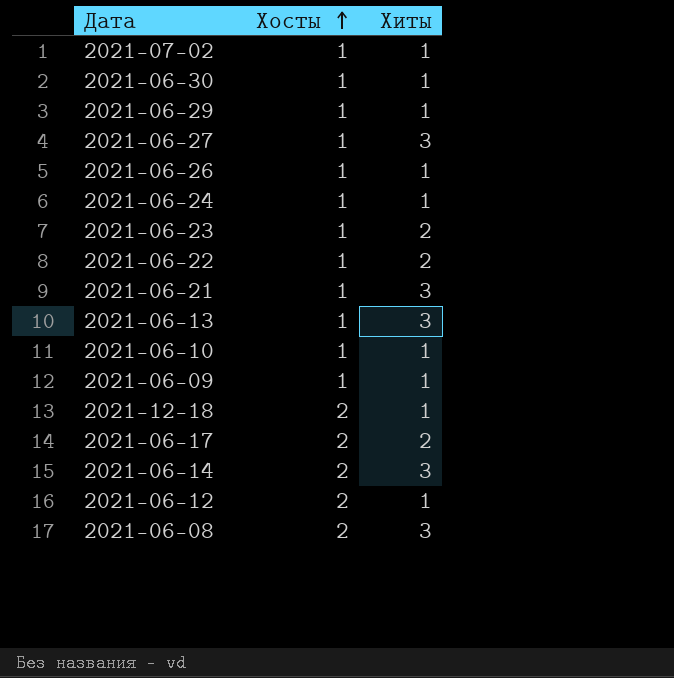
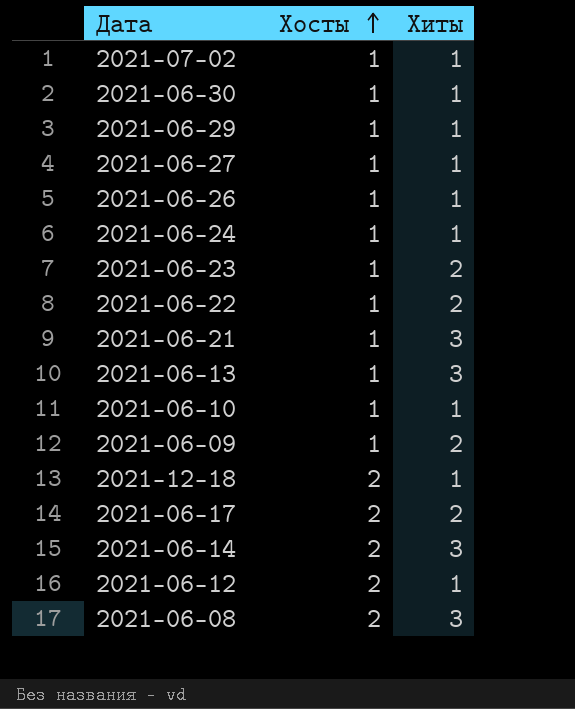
2021-06-27 | Хиты: 3 -> 1
2021-06-09 | Хиты: 1 -> 2

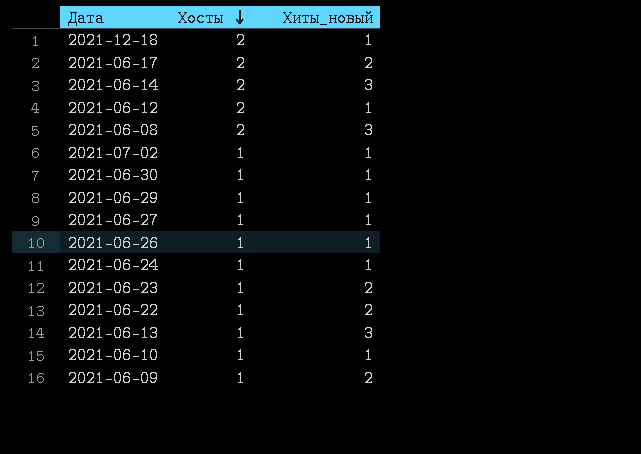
row order: Хосты ascending -> Хосты descending
column name: Хиты -> Хиты_новый
row 2021-06-21: 1 | 3 -> none

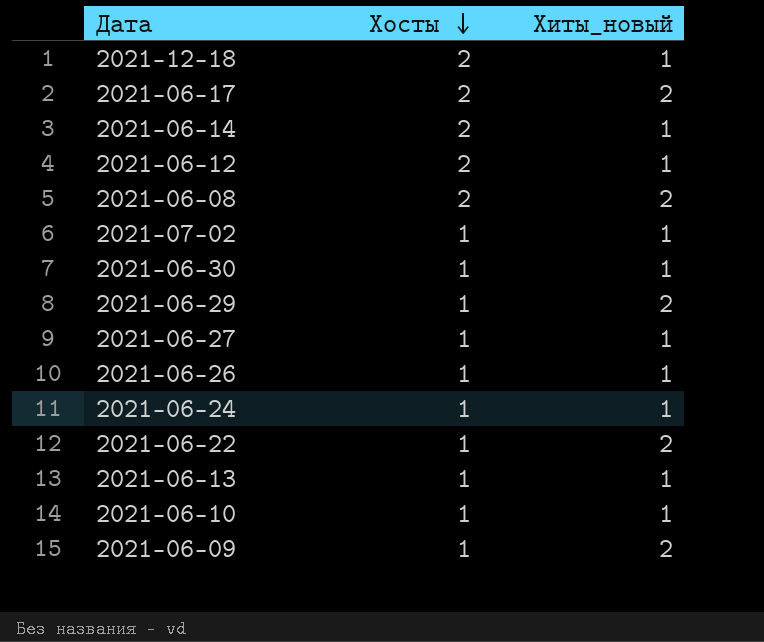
row 2021-06-23: 1 | 2 -> none
2021-06-14 | Хиты_новый: 3 -> 1
2021-06-08 | Хиты_новый: 3 -> 2
2021-06-29 | Хиты_новый: 1 -> 2
2021-06-13 | Хиты_новый: 3 -> 1

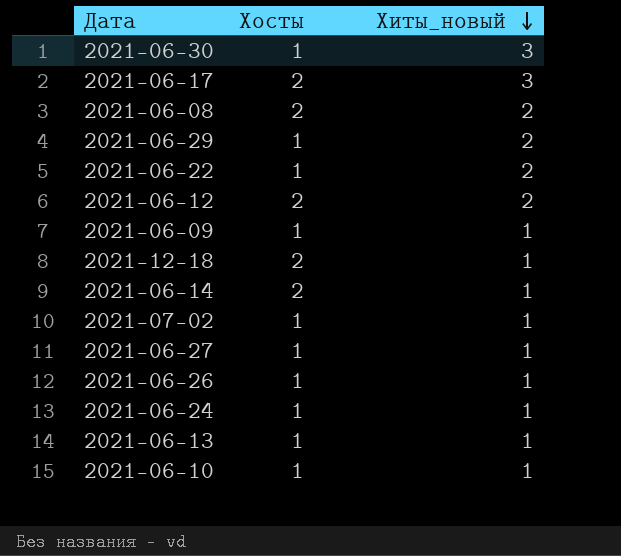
row order: Хосты descending -> Хиты_новый descending
2021-06-30 | Хиты_новый: 1 -> 3
2021-06-17 | Хиты_новый: 2 -> 3
2021-06-12 | Хиты_новый: 1 -> 2
2021-06-09 | Хиты_новый: 2 -> 1

